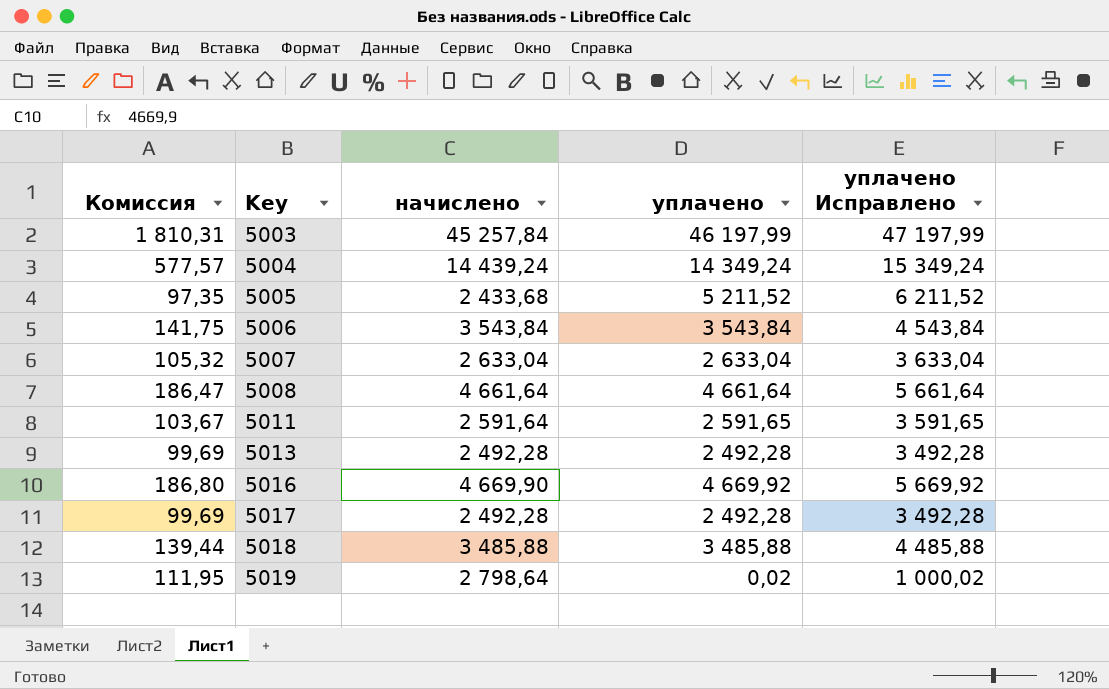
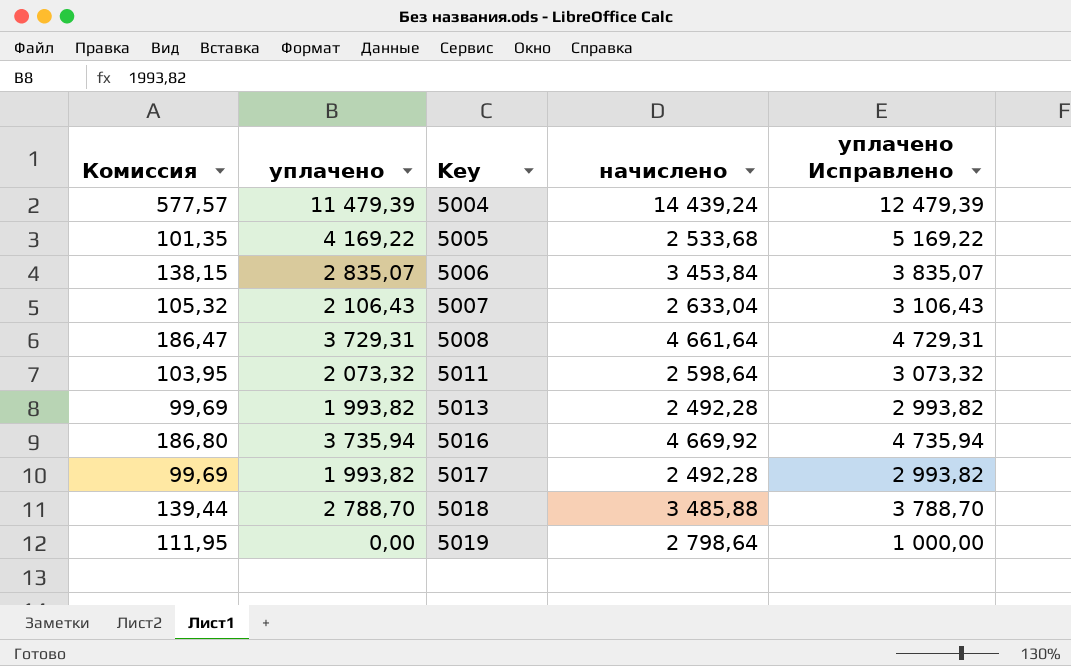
column уплачено | position: 4 -> 2
row 5003: 1 810,31 | 45 257,84 | 46 197,99 | 47 197,99 -> none
5004 | уплачено: 14 349,24 -> 11 479,39
5004 | уплачено Исправлено: 15 349,24 -> 12 479,39
5005 | Комиссия: 97,35 -> 101,35
5005 | уплачено: 5 211,52 -> 4 169,22
5005 | начислено: 2 433,68 -> 2 533,68
5005 | уплачено Исправлено: 6 211,52 -> 5 169,22
5006 | Комиссия: 141,75 -> 138,15
5006 | уплачено: 3 543,84 -> 2 835,07
5006 | начислено: 3 543,84 -> 3 453,84
5006 | уплачено Исправлено: 4 543,84 -> 3 835,07
5007 | уплачено: 2 633,04 -> 2 106,43
5007 | уплачено Исправлено: 3 633,04 -> 3 106,43
5008 | уплачено: 4 661,64 -> 3 729,31
5008 | уплачено Исправлено: 5 661,64 -> 4 729,31
5011 | Комиссия: 103,67 -> 103,95
5011 | уплачено: 2 591,65 -> 2 073,32
5011 | начислено: 2 591,64 -> 2 598,64
5011 | уплачено Исправлено: 3 591,65 -> 3 073,32
5013 | уплачено: 2 492,28 -> 1 993,82
5013 | уплачено Исправлено: 3 492,28 -> 2 993,82
5016 | уплачено: 4 669,92 -> 3 735,94
5016 | начислено: 4 669,90 -> 4 669,92
5016 | уплачено Исправлено: 5 669,92 -> 4 735,94
5017 | уплачено: 2 492,28 -> 1 993,82
5017 | уплачено Исправлено: 3 492,28 -> 2 993,82
5018 | уплачено: 3 485,88 -> 2 788,70
5018 | уплачено Исправлено: 4 485,88 -> 3 788,70
5019 | уплачено: 0,02 -> 0,00
5019 | уплачено Исправлено: 1 000,02 -> 1 000,00

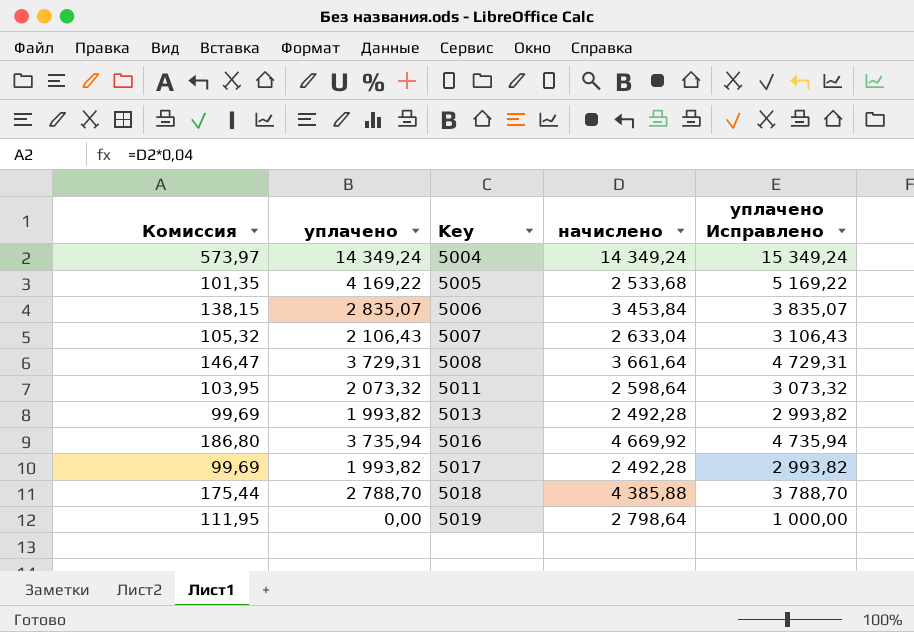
5004 | Комиссия: 577,57 -> 573,97
5004 | уплачено: 11 479,39 -> 14 349,24
5004 | начислено: 14 439,24 -> 14 349,24
5004 | уплачено Исправлено: 12 479,39 -> 15 349,24
5008 | Комиссия: 186,47 -> 146,47
5008 | начислено: 4 661,64 -> 3 661,64
5018 | Комиссия: 139,44 -> 175,44
5018 | начислено: 3 485,88 -> 4 385,88

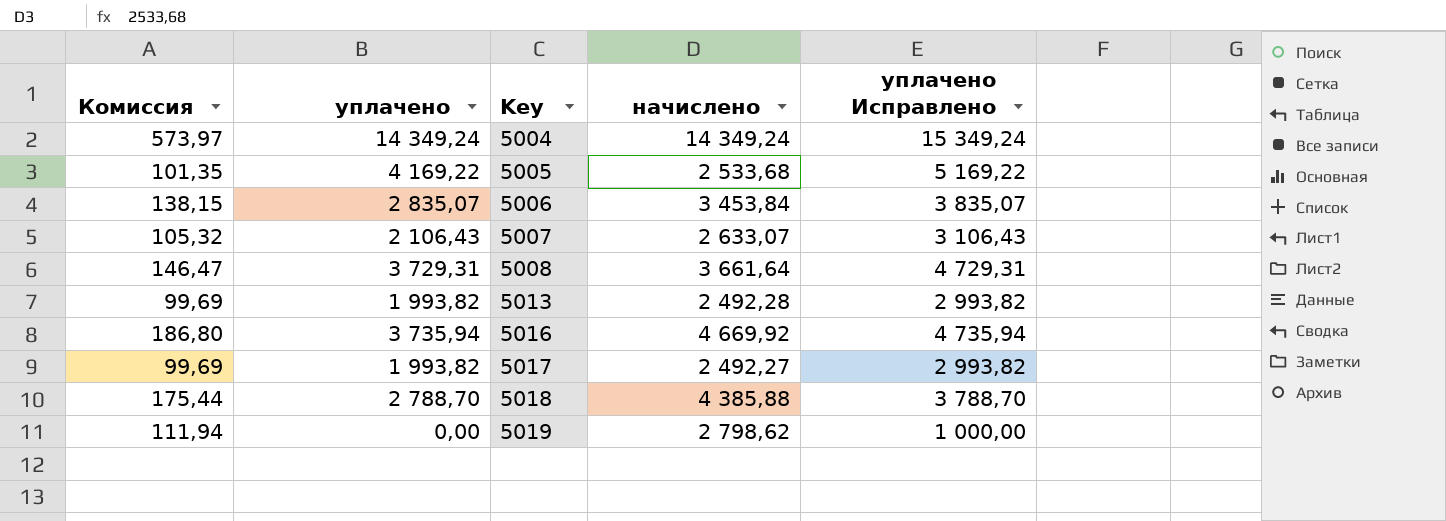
row 5011: 103,95 | 2 073,32 | 2 598,64 | 3 073,32 -> none
5007 | начислено: 2 633,04 -> 2 633,07
5017 | начислено: 2 492,28 -> 2 492,27
5019 | Комиссия: 111,95 -> 111,94
5019 | начислено: 2 798,64 -> 2 798,62

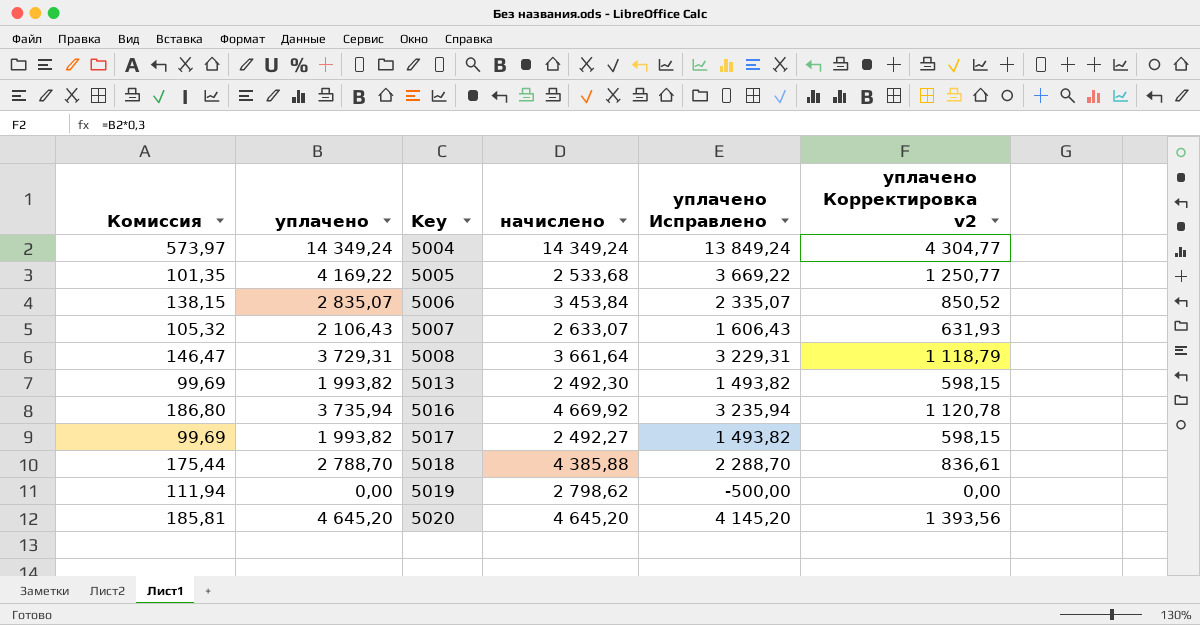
column уплачено Исправлено | formula: [уплачено] + 1000 -> [уплачено] - 500
column уплачено Корректировка v2 | formula: none -> [уплачено] * 0,3
5013 | начислено: 2 492,28 -> 2 492,30
row 5020: none -> 185,81 | 4 645,20 | 4 645,20 | 4 145,20 | 1 393,56

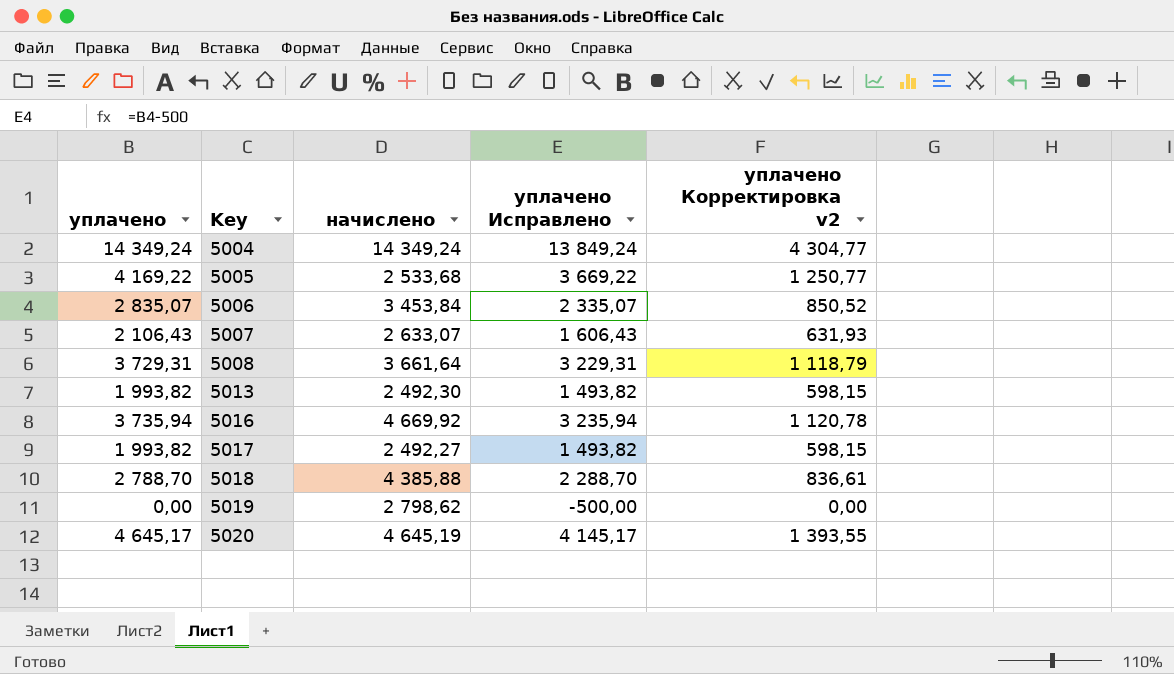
column Комиссия | formula: [начислено] * 0,04 -> none
5020 | уплачено: 4 645,20 -> 4 645,17
5020 | начислено: 4 645,20 -> 4 645,19
5020 | уплачено Исправлено: 4 145,20 -> 4 145,17
5020 | уплачено Корректировка v2: 1 393,56 -> 1 393,55

